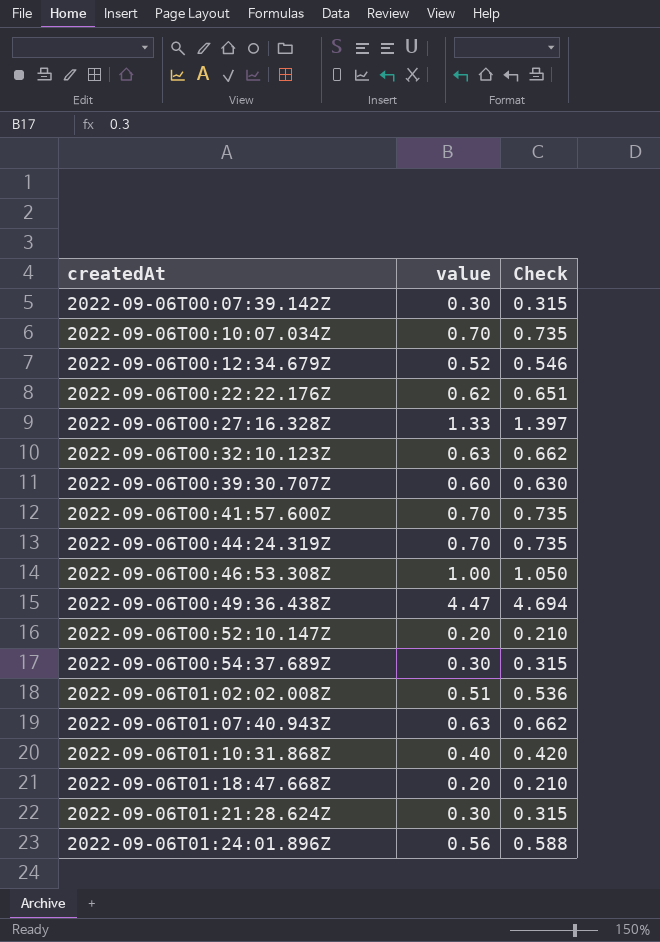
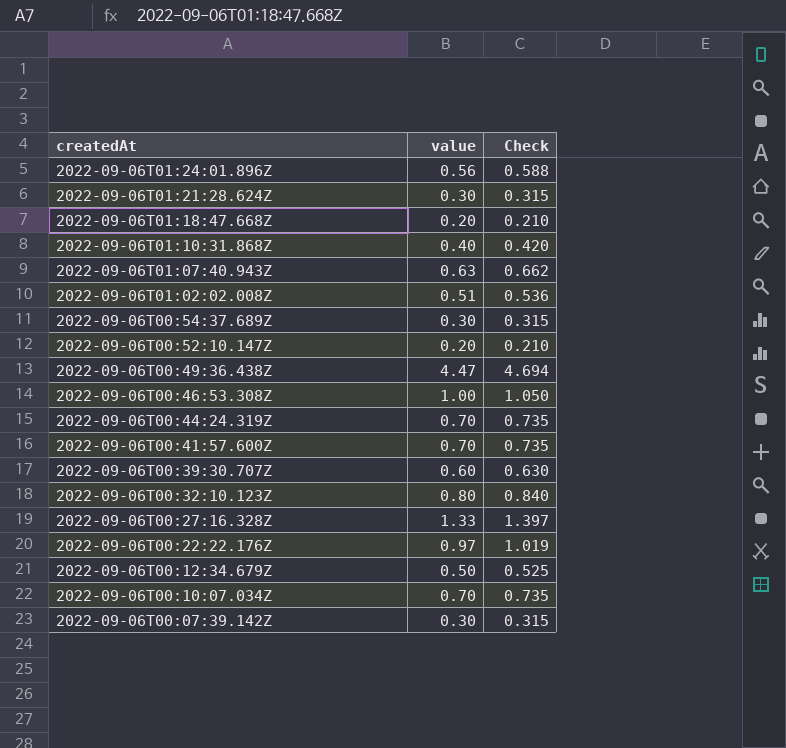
row order: createdAt ascending -> createdAt descending
2022-09-06T00:32:10.123Z | value: 0.63 -> 0.80
2022-09-06T00:32:10.123Z | Check: 0.662 -> 0.840
2022-09-06T00:22:22.176Z | value: 0.62 -> 0.97
2022-09-06T00:22:22.176Z | Check: 0.651 -> 1.019
2022-09-06T00:12:34.679Z | value: 0.52 -> 0.50
2022-09-06T00:12:34.679Z | Check: 0.546 -> 0.525

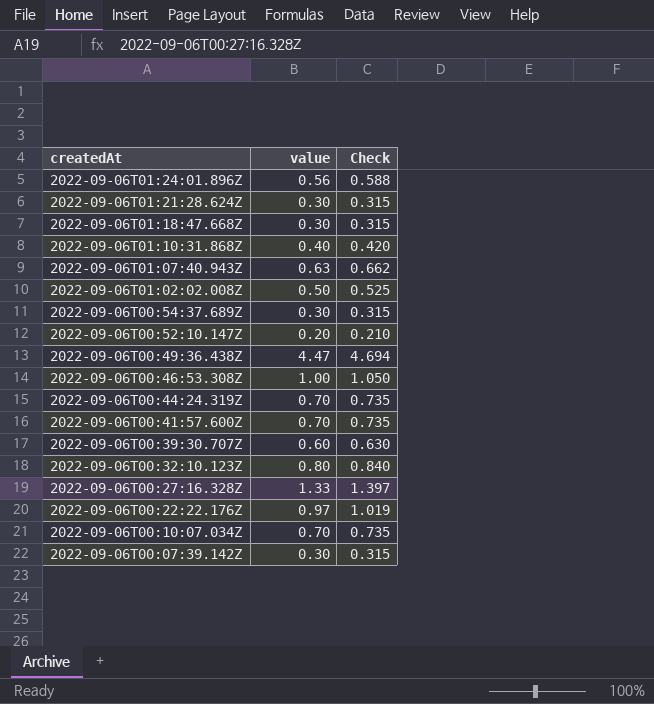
row 2022-09-06T00:12:34.679Z: 0.50 | 0.525 -> none
2022-09-06T01:18:47.668Z | value: 0.20 -> 0.30
2022-09-06T01:18:47.668Z | Check: 0.210 -> 0.315
2022-09-06T01:02:02.008Z | value: 0.51 -> 0.50
2022-09-06T01:02:02.008Z | Check: 0.536 -> 0.525

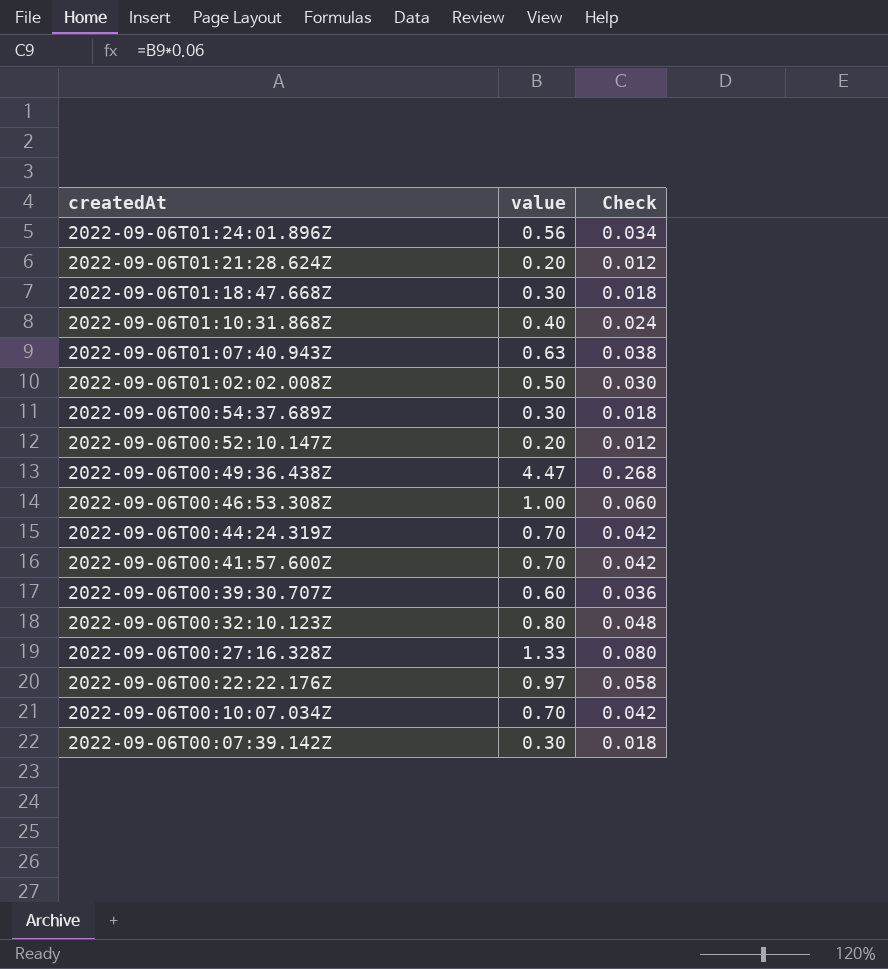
column Check | formula: [value] * 1.05 -> [value] * 0.06
2022-09-06T01:21:28.624Z | value: 0.30 -> 0.20

